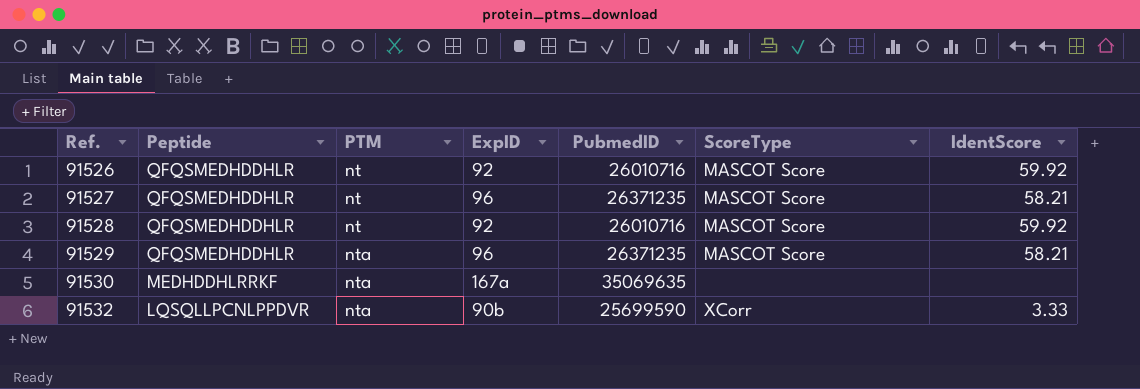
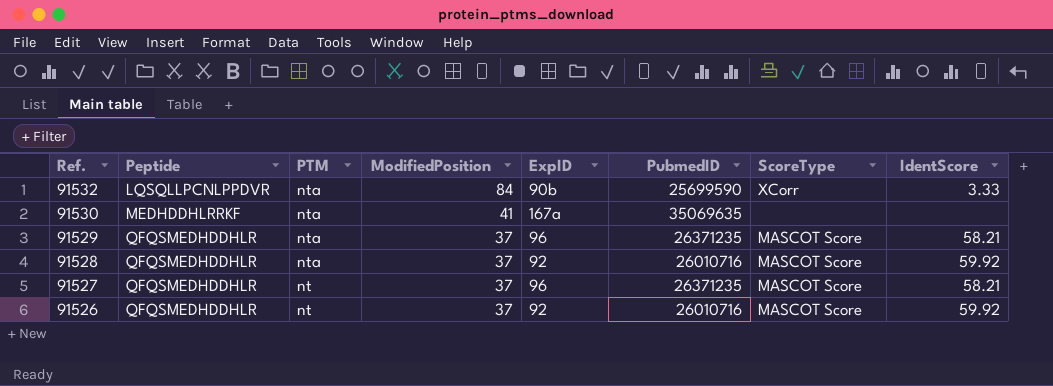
row order: Ref. ascending -> Ref. descending
column ModifiedPosition | position: none -> 4
91528 | PTM: nt -> nta

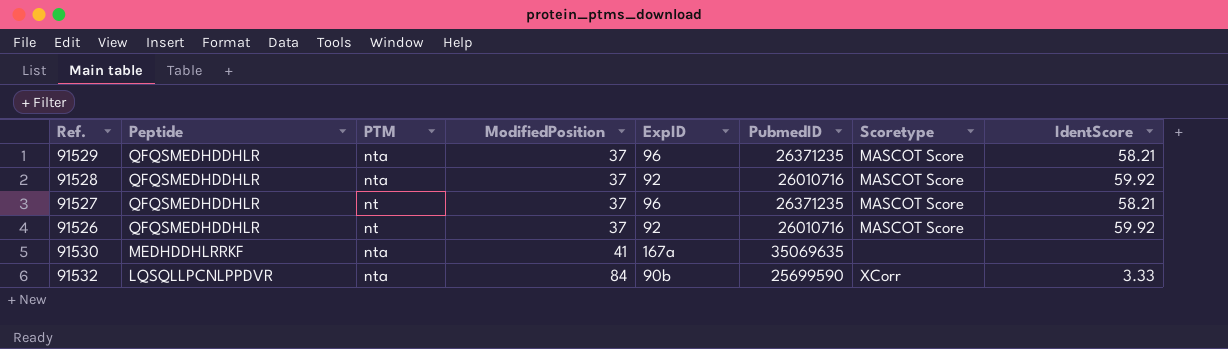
row order: Ref. descending -> Peptide descending
column name: ScoreType -> Scoretype

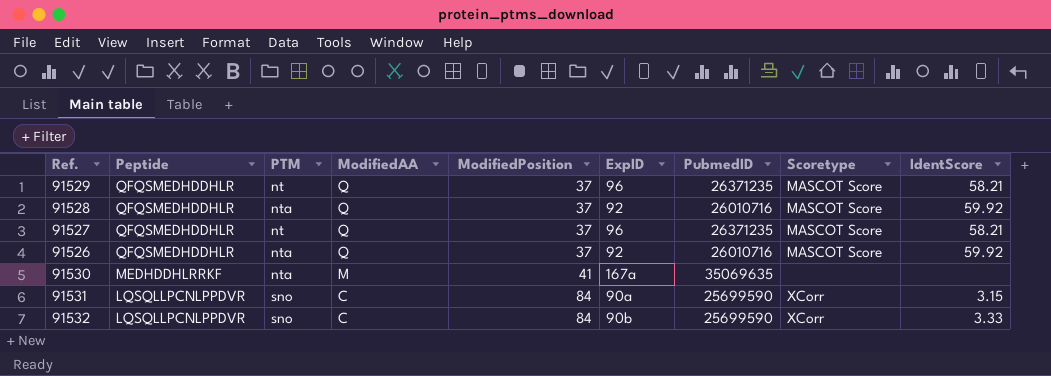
column ModifiedAA | position: none -> 4
91529 | PTM: nta -> nt
91526 | PTM: nt -> nta
row 91531: none -> LQSQLLPCNLPPDVR | sno | C | 84 | 90a | 25699590 | XCorr | 3.15
91532 | PTM: nta -> sno

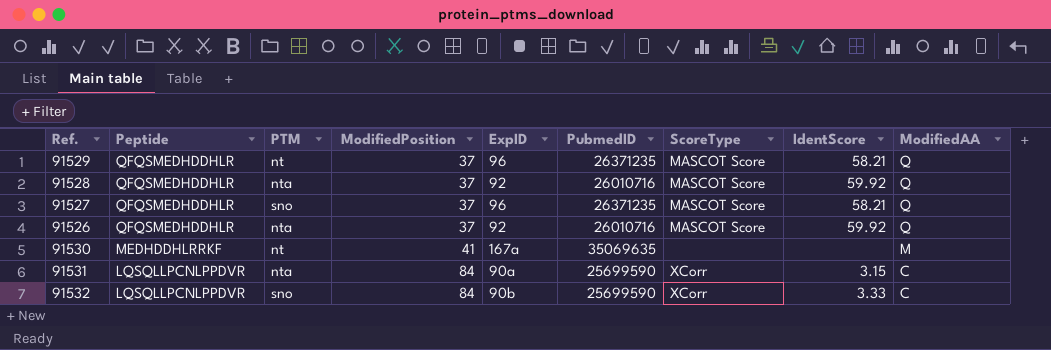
column name: Scoretype -> ScoreType
column ModifiedAA | position: 4 -> 9
91527 | PTM: nt -> sno
91530 | PTM: nta -> nt
91531 | PTM: sno -> nta

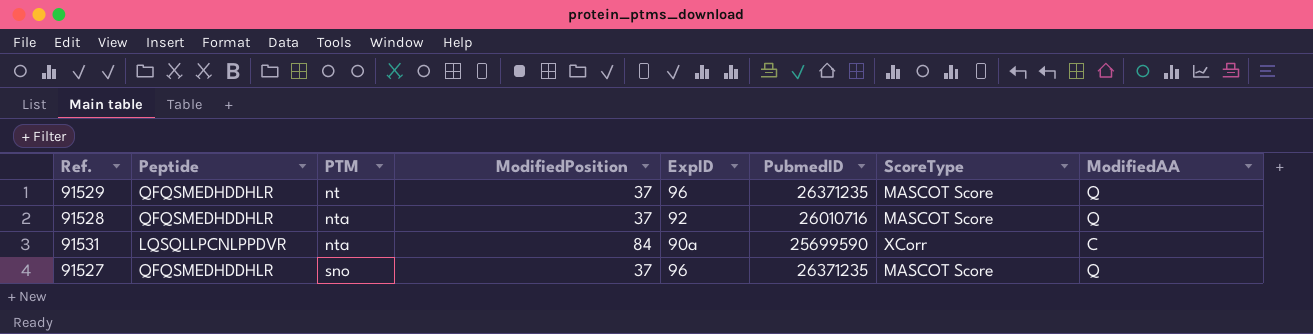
row order: Peptide descending -> PTM ascending
column IdentScore | position: 8 -> none
row 91526: QFQSMEDHDDHLR | nta | 37 | 92 | 26010716 | MASCOT Score | 59.92 | Q -> none
row 91530: MEDHDDHLRRKF | nt | 41 | 167a | 35069635 | none | none | M -> none
row 91532: LQSQLLPCNLPPDVR | sno | 84 | 90b | 25699590 | XCorr | 3.33 | C -> none

